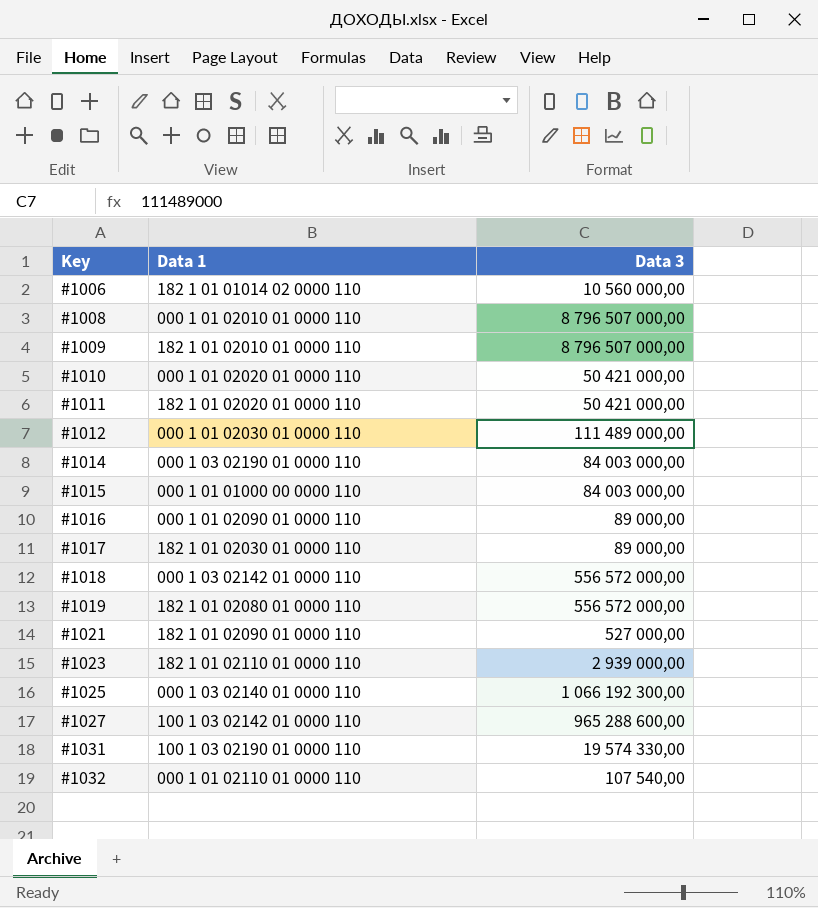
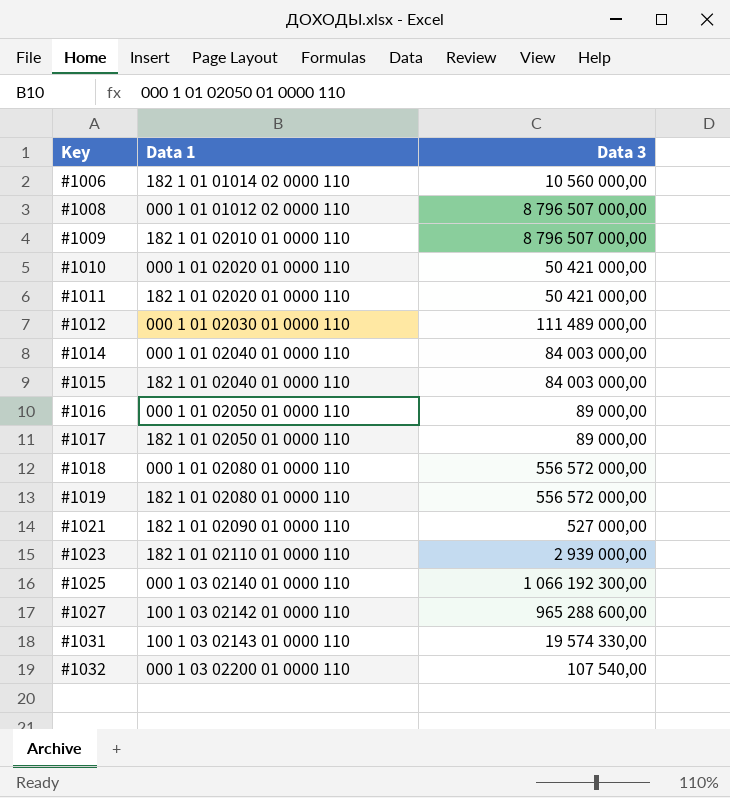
#1008 | Data 1: 000 1 01 02010 01 0000 110 -> 000 1 01 01012 02 0000 110
#1014 | Data 1: 000 1 03 02190 01 0000 110 -> 000 1 01 02040 01 0000 110
#1015 | Data 1: 000 1 01 01000 00 0000 110 -> 182 1 01 02040 01 0000 110
#1016 | Data 1: 000 1 01 02090 01 0000 110 -> 000 1 01 02050 01 0000 110
#1017 | Data 1: 182 1 01 02030 01 0000 110 -> 182 1 01 02050 01 0000 110
#1018 | Data 1: 000 1 03 02142 01 0000 110 -> 000 1 01 02080 01 0000 110
#1031 | Data 1: 100 1 03 02190 01 0000 110 -> 100 1 03 02143 01 0000 110
#1032 | Data 1: 000 1 01 02110 01 0000 110 -> 000 1 03 02200 01 0000 110

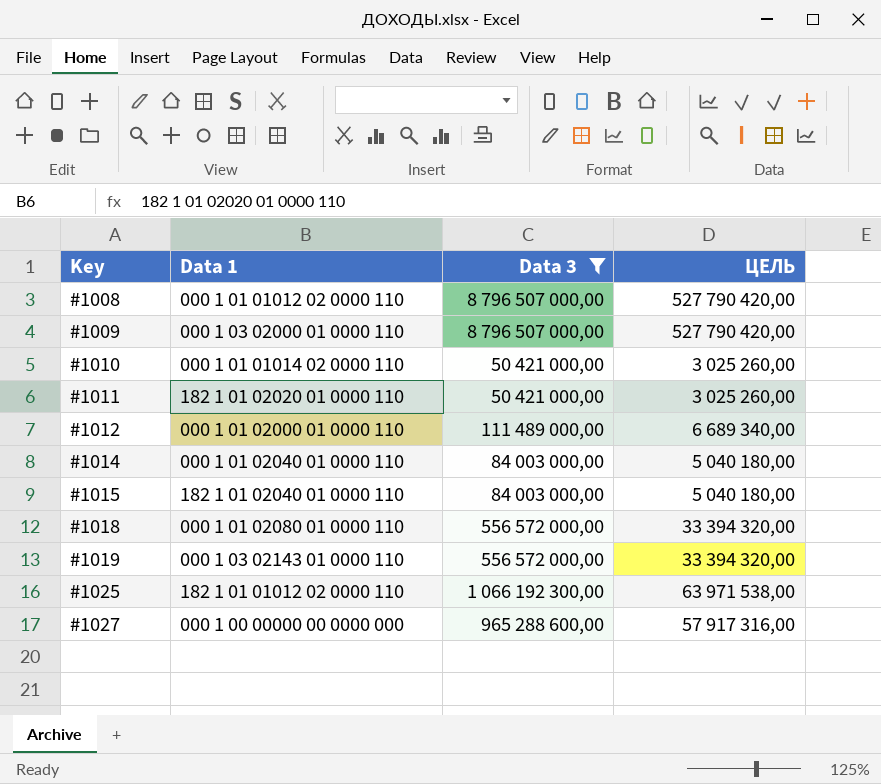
filter: none -> Data 3 >= 50 421 000,00
column ЦЕЛЬ | formula: none -> [Data 3] * 0,06
#1009 | Data 1: 182 1 01 02010 01 0000 110 -> 000 1 03 02000 01 0000 110
#1010 | Data 1: 000 1 01 02020 01 0000 110 -> 000 1 01 01014 02 0000 110
#1012 | Data 1: 000 1 01 02030 01 0000 110 -> 000 1 01 02000 01 0000 110
#1019 | Data 1: 182 1 01 02080 01 0000 110 -> 000 1 03 02143 01 0000 110
#1025 | Data 1: 000 1 03 02140 01 0000 110 -> 182 1 01 01012 02 0000 110
#1027 | Data 1: 100 1 03 02142 01 0000 110 -> 000 1 00 00000 00 0000 000

